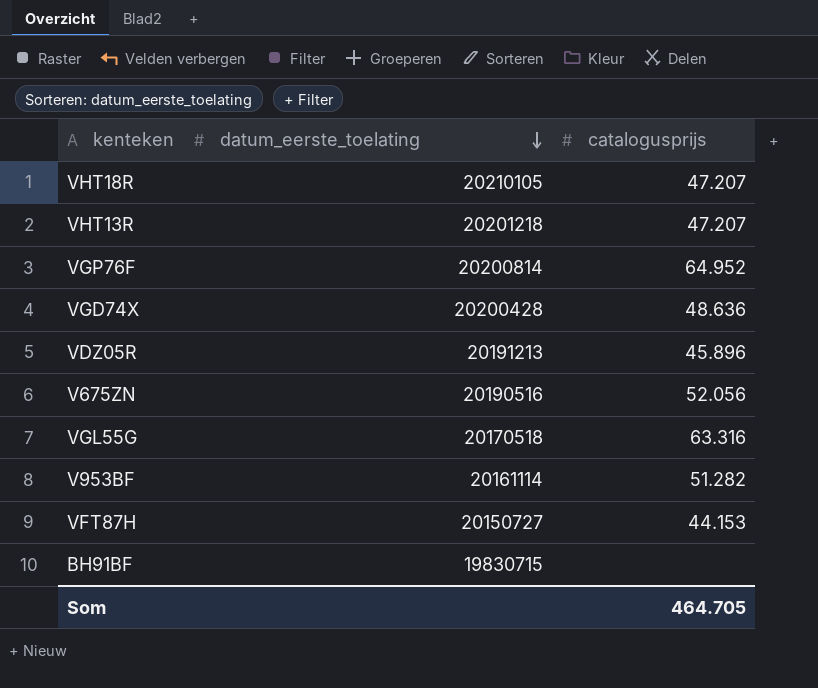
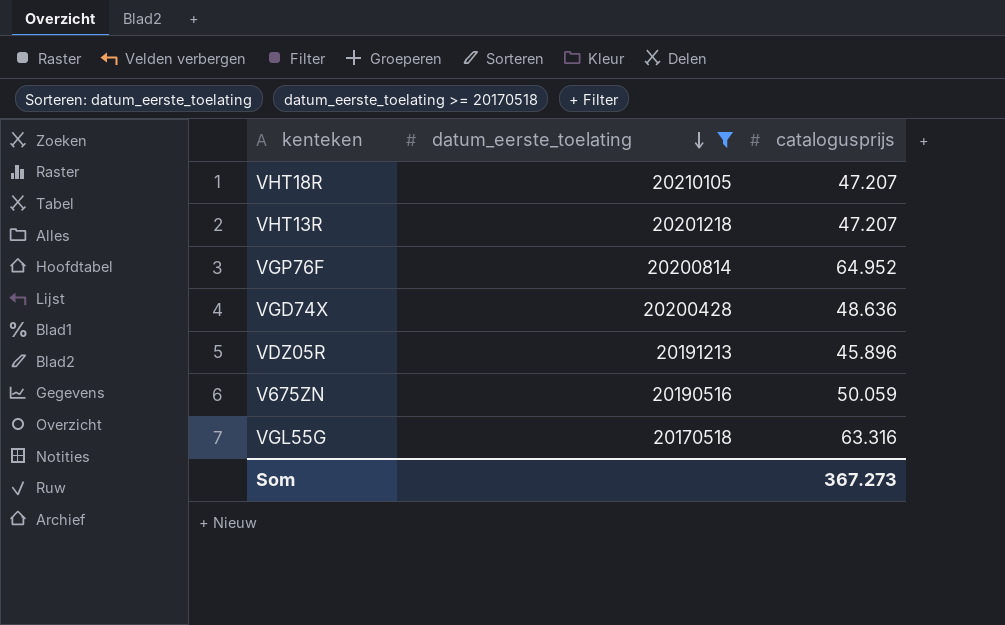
filter: none -> datum_eerste_toelating >= 20170518
V675ZN | catalogusprijs: 52.056 -> 50.059
Som | catalogusprijs: 464.705 -> 367.273

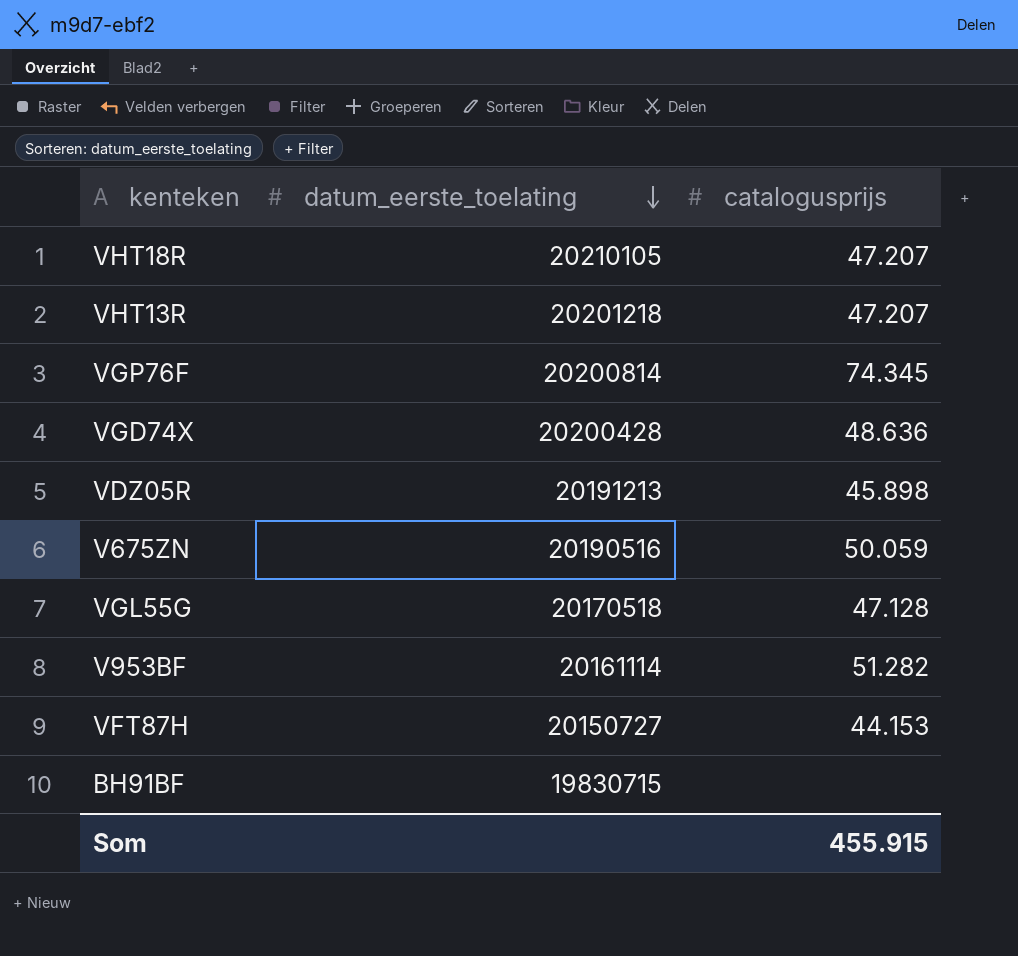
filter: datum_eerste_toelating >= 20170518 -> none
VGP76F | catalogusprijs: 64.952 -> 74.345
VDZ05R | catalogusprijs: 45.896 -> 45.898
VGL55G | catalogusprijs: 63.316 -> 47.128
Som | catalogusprijs: 367.273 -> 455.915

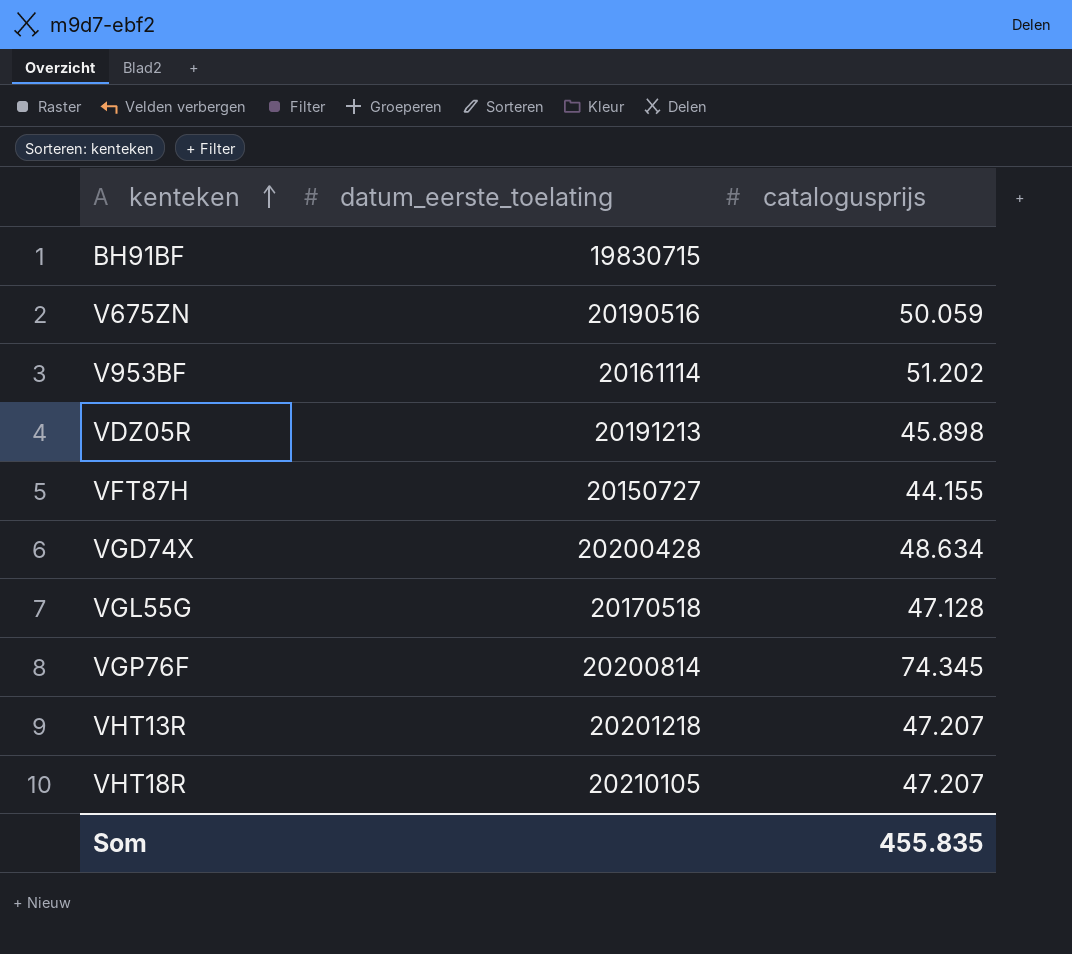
row order: datum_eerste_toelating descending -> kenteken ascending
V953BF | catalogusprijs: 51.282 -> 51.202
VFT87H | catalogusprijs: 44.153 -> 44.155
VGD74X | catalogusprijs: 48.636 -> 48.634
Som | catalogusprijs: 455.915 -> 455.835

